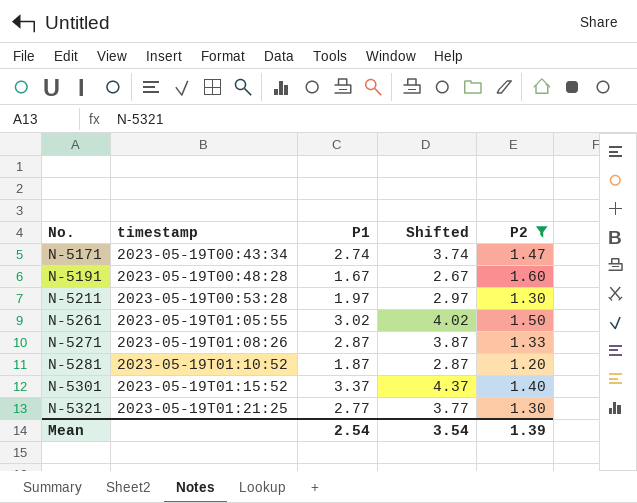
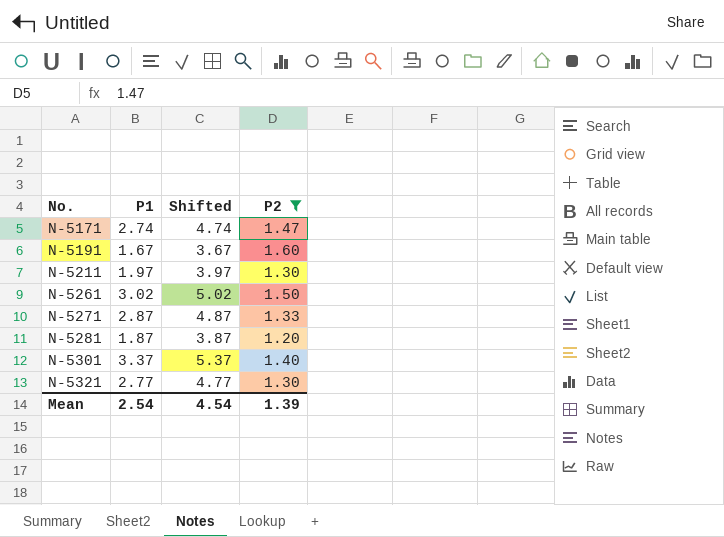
column timestamp | position: 2 -> none
column Shifted | formula: [P1] + 1 -> [P1] + 2
Mean | Shifted: 3.54 -> 4.54

